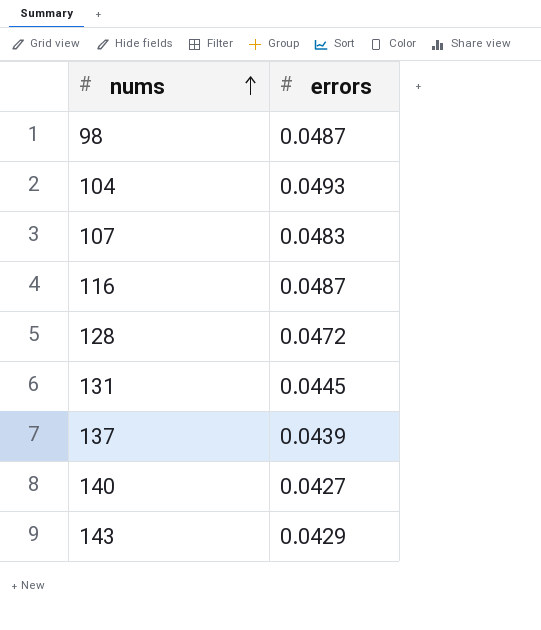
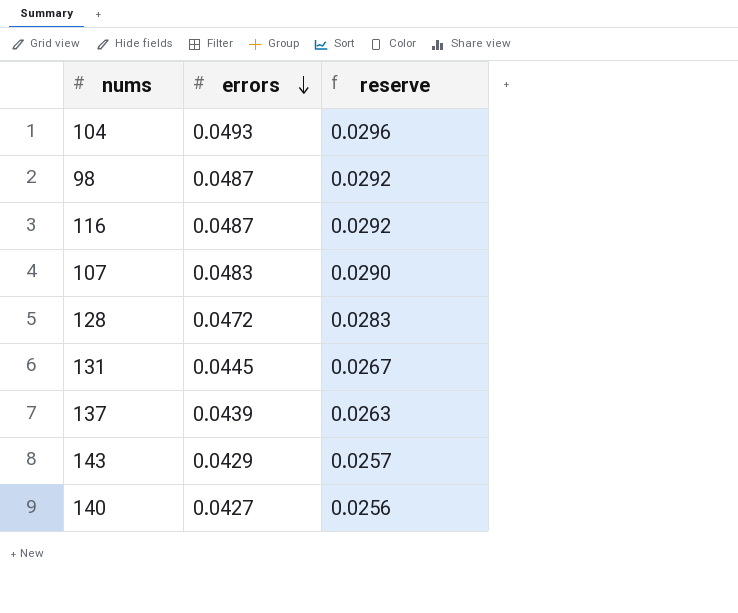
row order: nums ascending -> errors descending
column reserve | formula: none -> [errors] * 0.6

